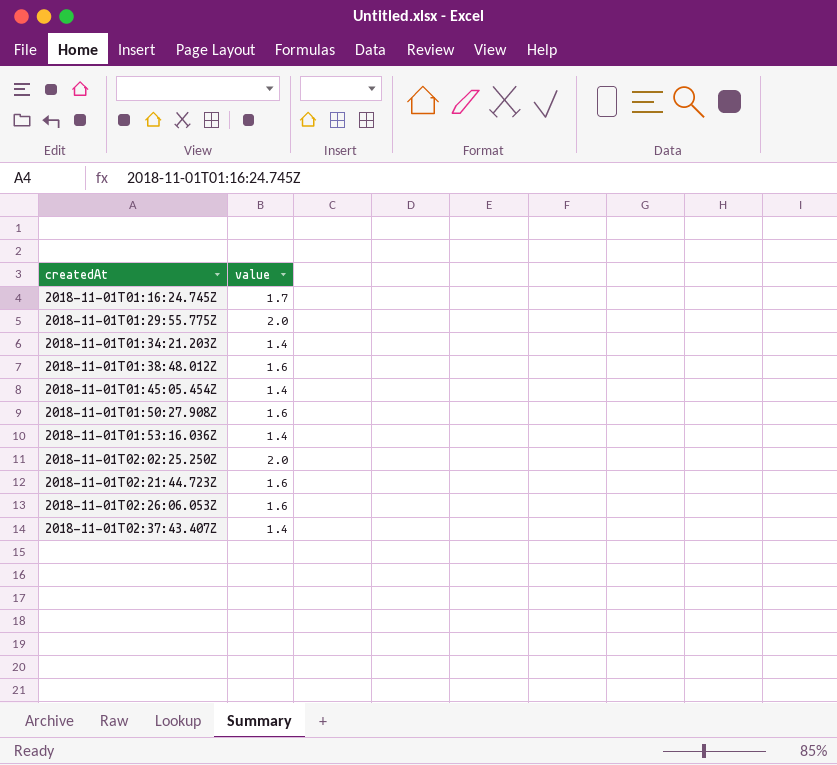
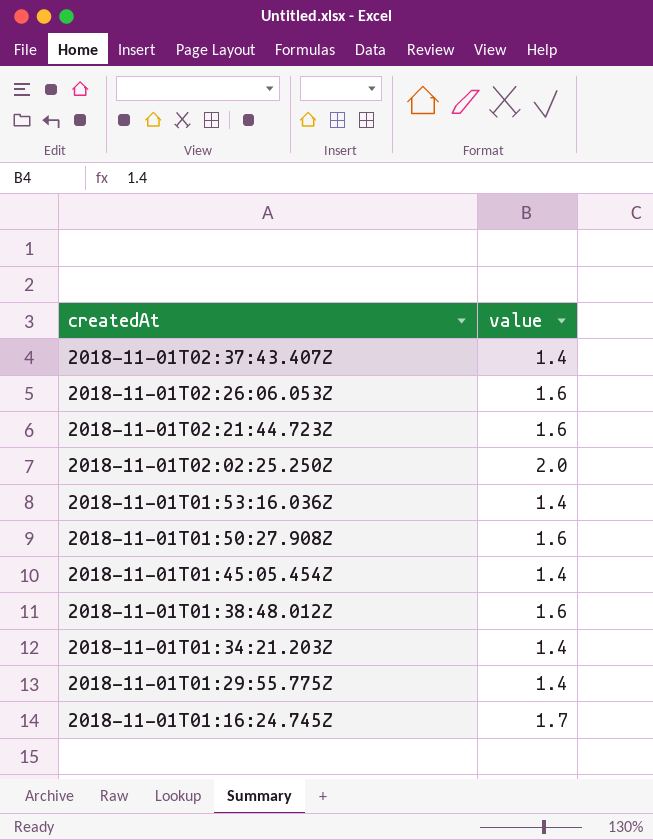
row order: createdAt ascending -> createdAt descending
2018-11-01T01:29:55.775Z | value: 2.0 -> 1.4

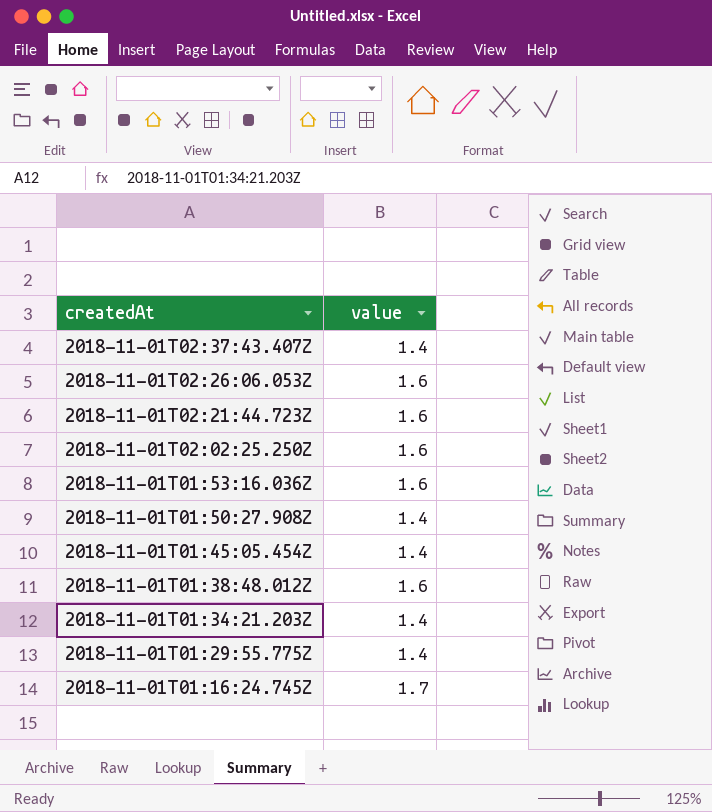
2018-11-01T02:02:25.250Z | value: 2.0 -> 1.6
2018-11-01T01:53:16.036Z | value: 1.4 -> 1.6
2018-11-01T01:50:27.908Z | value: 1.6 -> 1.4

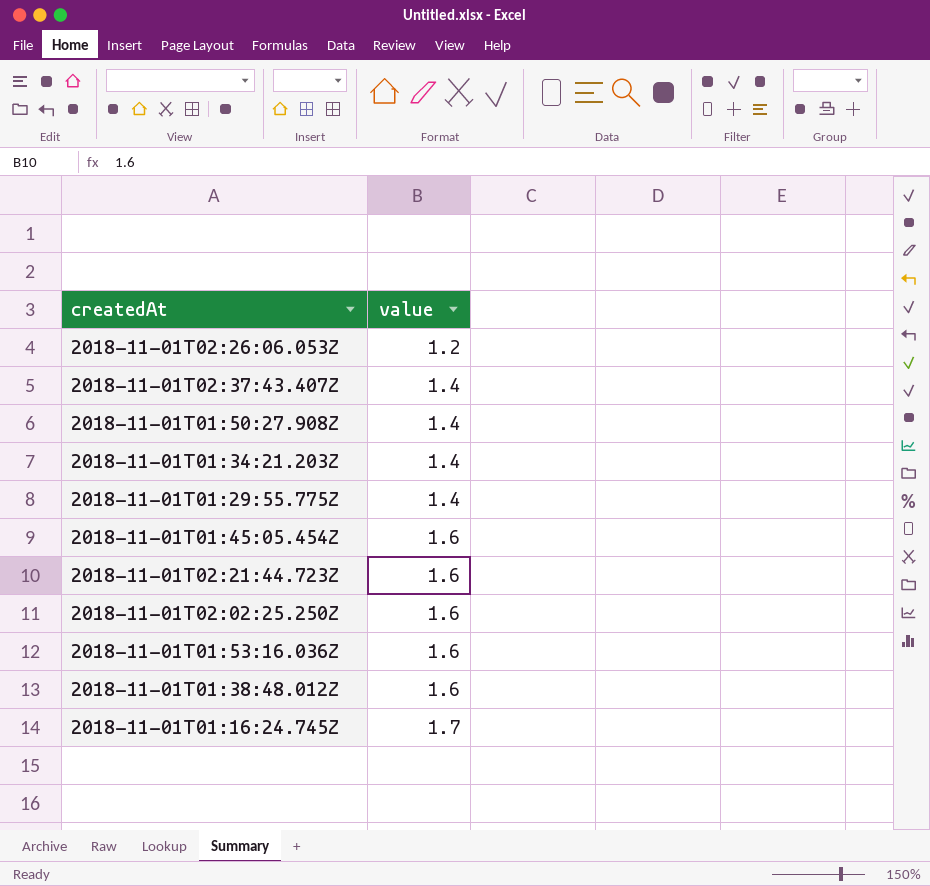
row order: createdAt descending -> value ascending
2018-11-01T02:26:06.053Z | value: 1.6 -> 1.2
2018-11-01T01:45:05.454Z | value: 1.4 -> 1.6

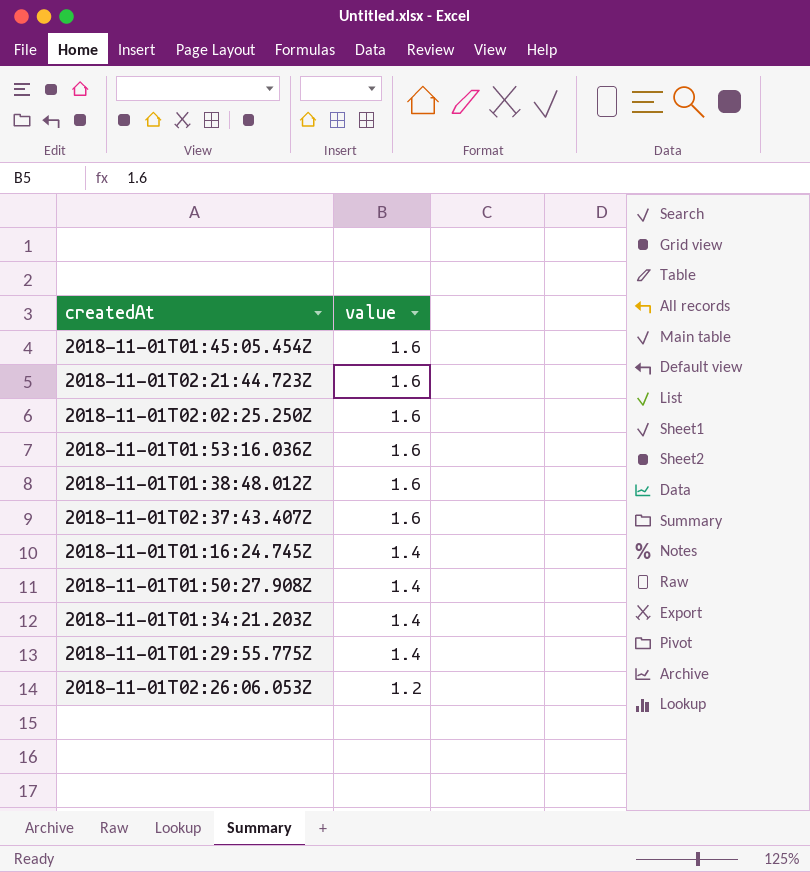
row order: value ascending -> value descending
2018-11-01T02:37:43.407Z | value: 1.4 -> 1.6
2018-11-01T01:16:24.745Z | value: 1.7 -> 1.4

